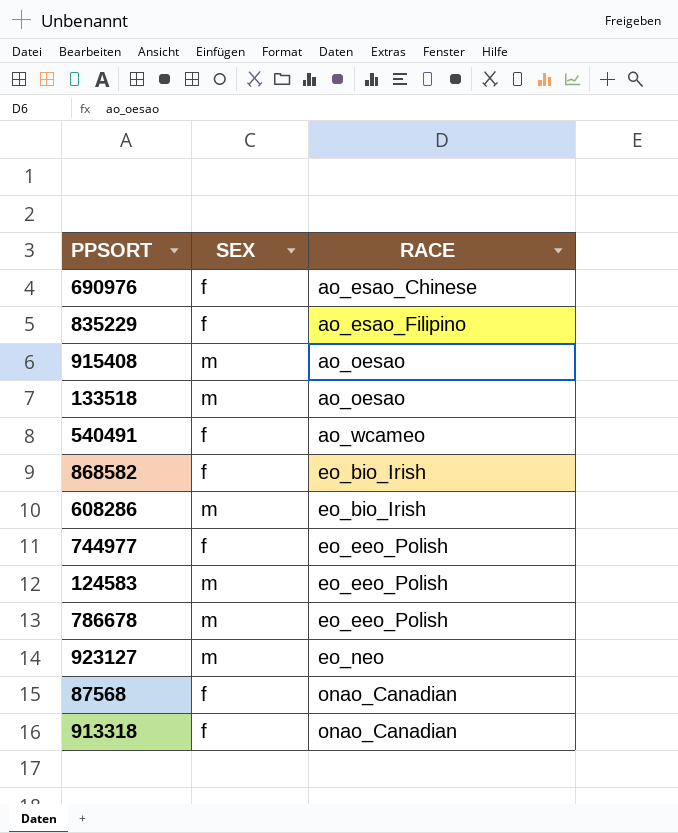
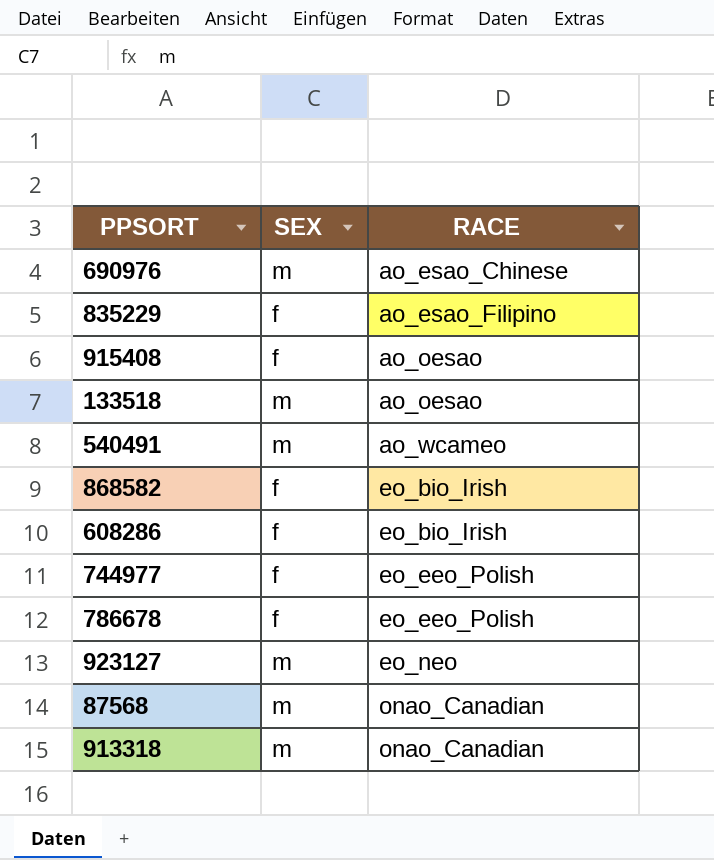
row 124583: m | eo_eeo_Polish -> none
690976 | SEX: f -> m
915408 | SEX: m -> f
540491 | SEX: f -> m
608286 | SEX: m -> f
786678 | SEX: m -> f
87568 | SEX: f -> m
913318 | SEX: f -> m

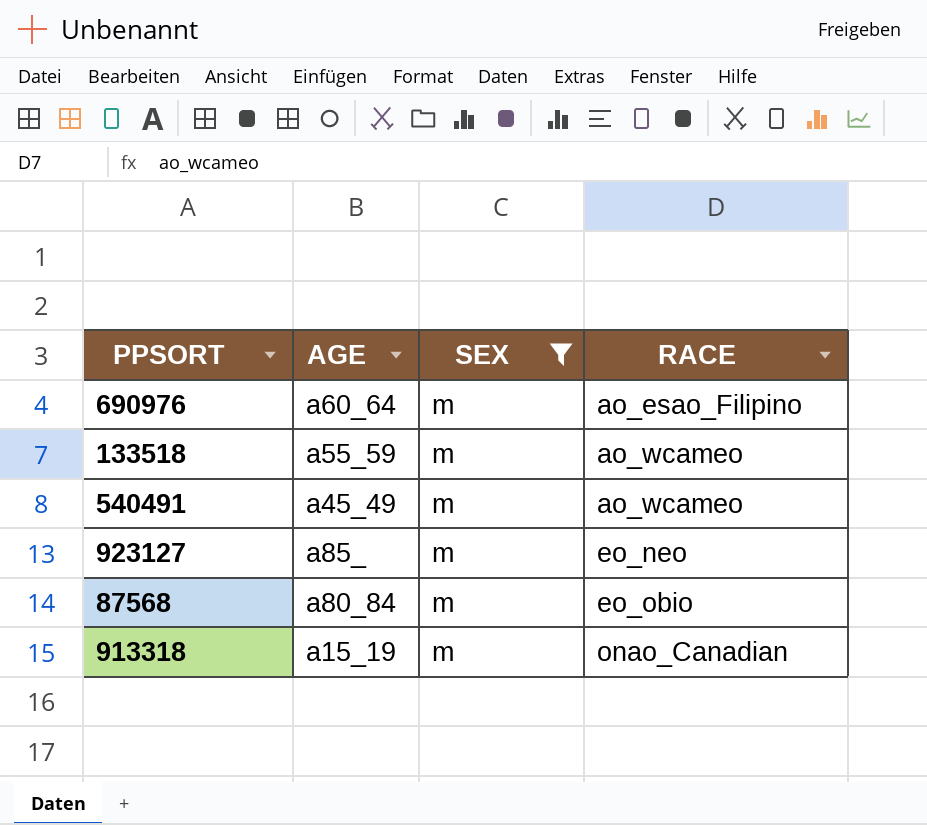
filter: none -> SEX = m
column AGE | position: none -> 2
690976 | RACE: ao_esao_Chinese -> ao_esao_Filipino
133518 | RACE: ao_oesao -> ao_wcameo
87568 | RACE: onao_Canadian -> eo_obio

